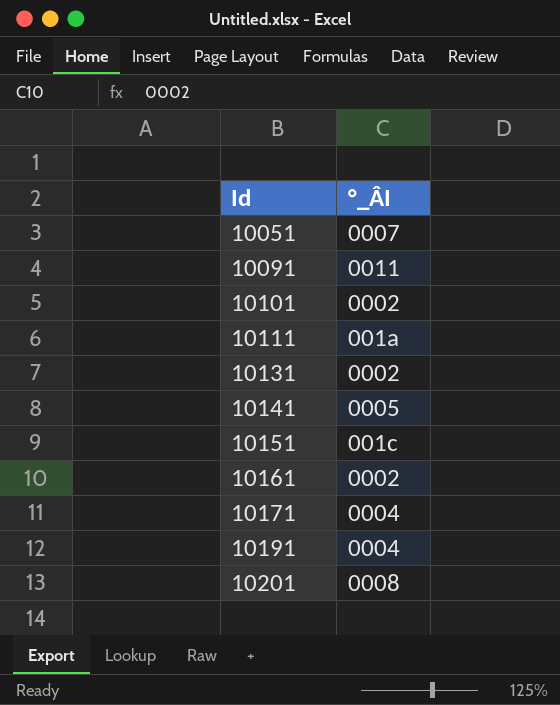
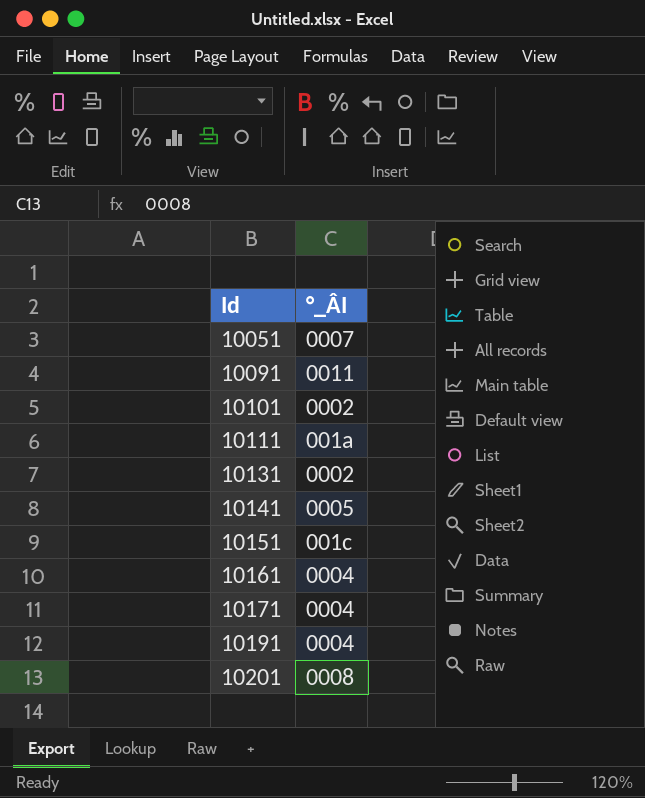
10161 | °_ÂI: 0002 -> 0004

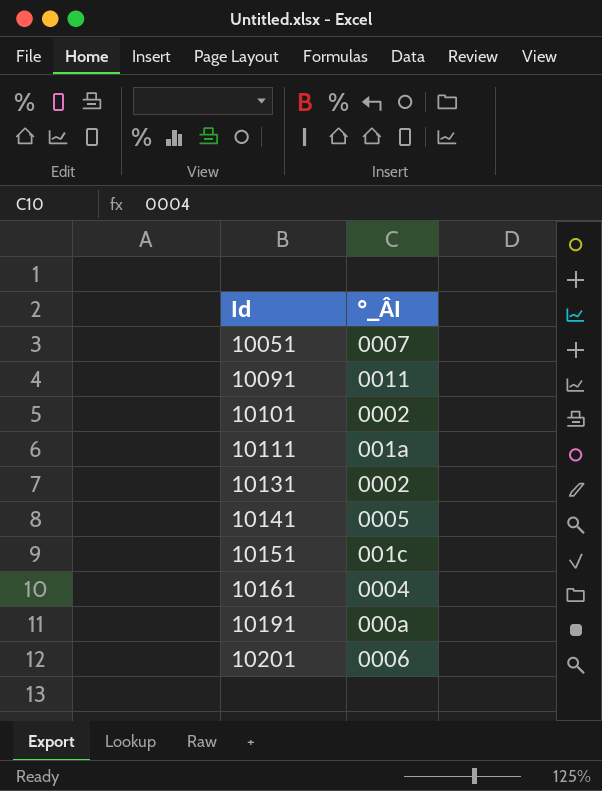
row 10171: 0004 -> none
10191 | °_ÂI: 0004 -> 000a
10201 | °_ÂI: 0008 -> 0006

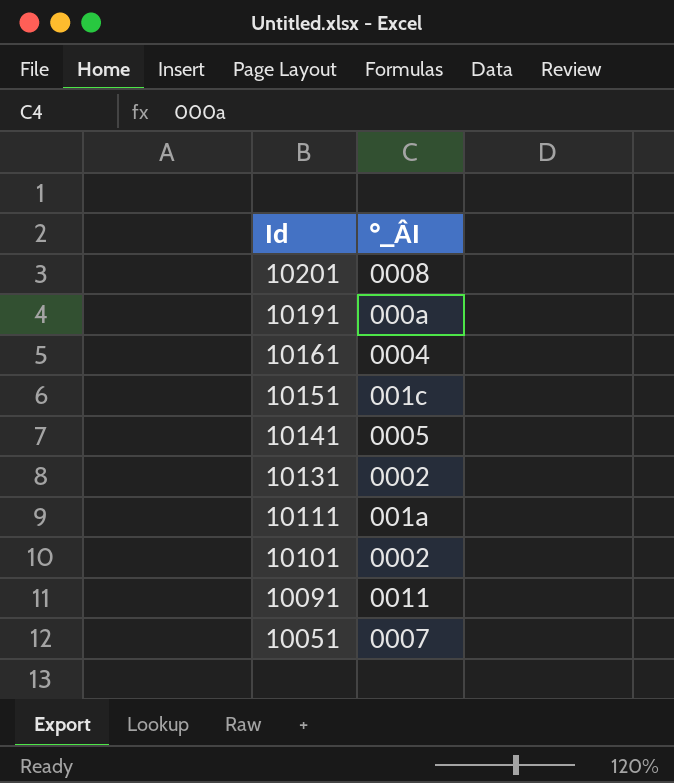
row order: Id ascending -> Id descending
10201 | °_ÂI: 0006 -> 0008

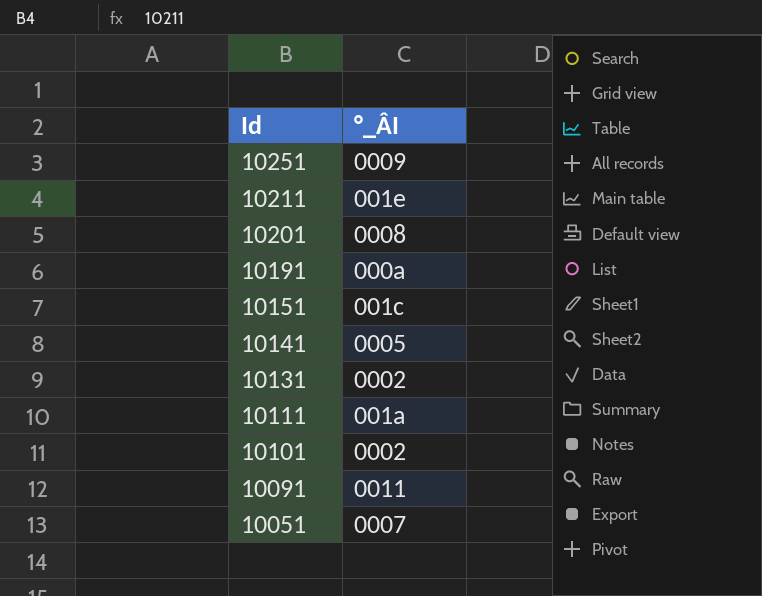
row 10161: 0004 -> none
row 10251: none -> 0009
row 10211: none -> 001e

